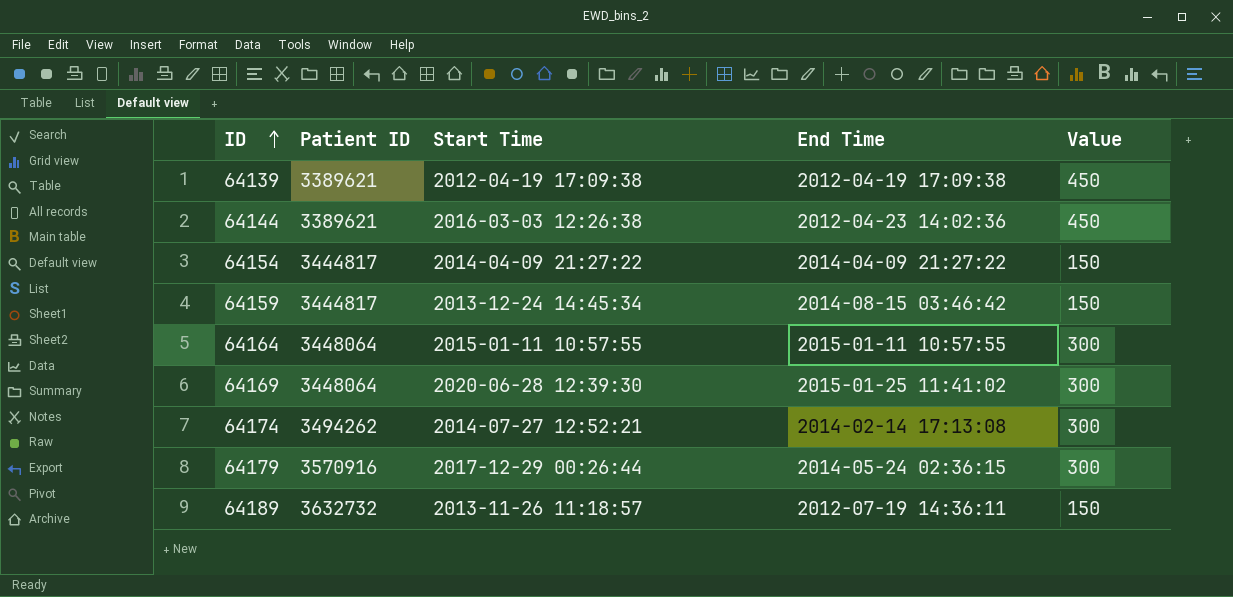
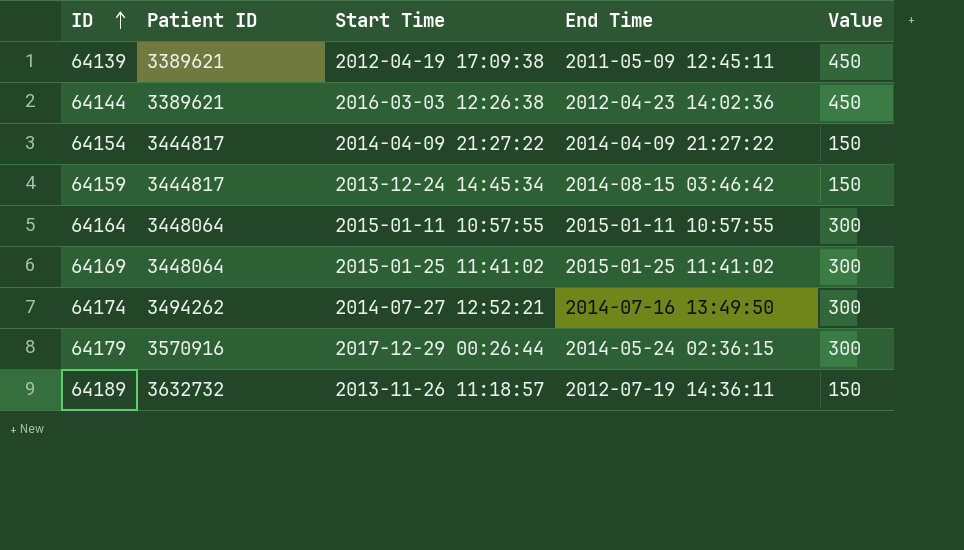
64139 | End Time: 2012-04-19 17:09:38 -> 2011-05-09 12:45:11
64169 | Start Time: 2020-06-28 12:39:30 -> 2015-01-25 11:41:02
64174 | End Time: 2014-02-14 17:13:08 -> 2014-07-16 13:49:50

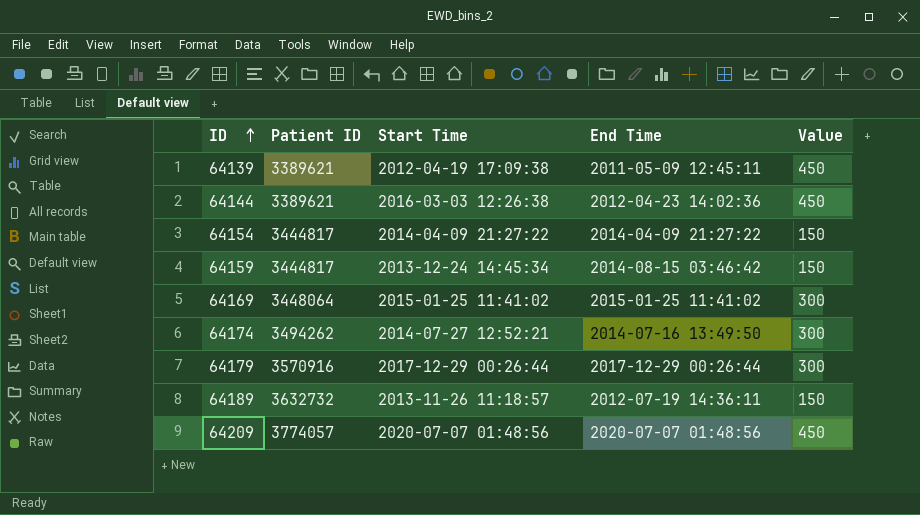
row 64164: 3448064 | 2015-01-11 10:57:55 | 2015-01-11 10:57:55 | 300 -> none
64179 | End Time: 2014-05-24 02:36:15 -> 2017-12-29 00:26:44
row 64209: none -> 3774057 | 2020-07-07 01:48:56 | 2020-07-07 01:48:56 | 450

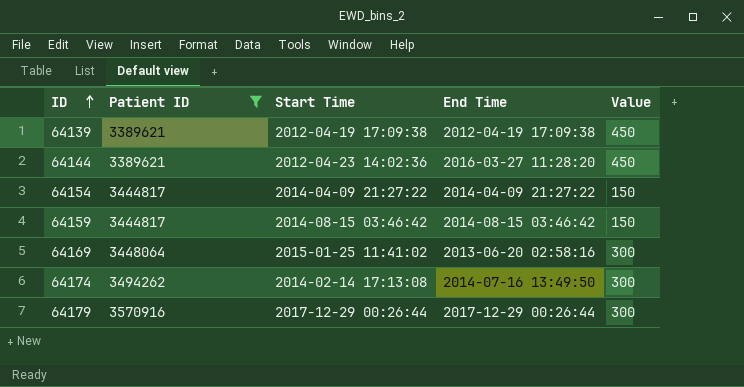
filter: none -> Patient ID <= 3570916
64139 | End Time: 2011-05-09 12:45:11 -> 2012-04-19 17:09:38
64144 | Start Time: 2016-03-03 12:26:38 -> 2012-04-23 14:02:36
64144 | End Time: 2012-04-23 14:02:36 -> 2016-03-27 11:28:20
64159 | Start Time: 2013-12-24 14:45:34 -> 2014-08-15 03:46:42
64169 | End Time: 2015-01-25 11:41:02 -> 2013-06-20 02:58:16
64174 | Start Time: 2014-07-27 12:52:21 -> 2014-02-14 17:13:08

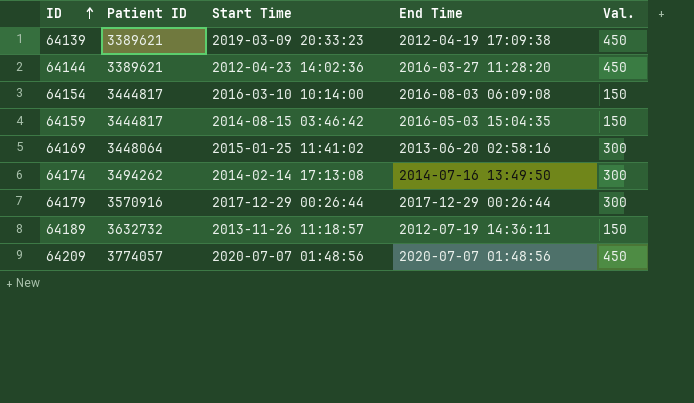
filter: Patient ID <= 3570916 -> none
column name: Value -> Val.
64139 | Start Time: 2012-04-19 17:09:38 -> 2019-03-09 20:33:23
64154 | Start Time: 2014-04-09 21:27:22 -> 2016-03-10 10:14:00
64154 | End Time: 2014-04-09 21:27:22 -> 2016-08-03 06:09:08
64159 | End Time: 2014-08-15 03:46:42 -> 2016-05-03 15:04:35

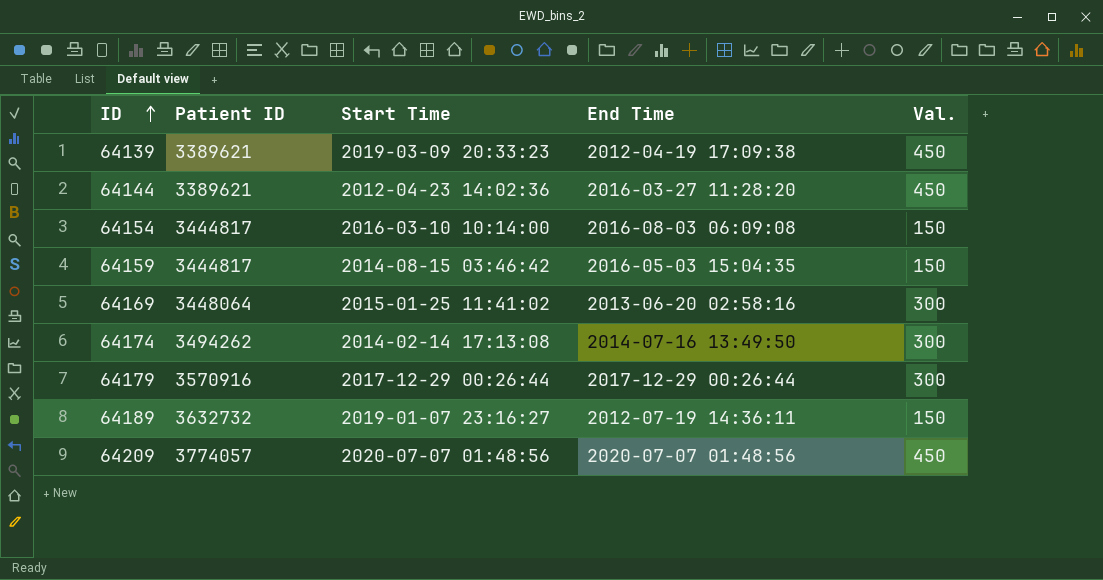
64189 | Start Time: 2013-11-26 11:18:57 -> 2019-01-07 23:16:27

